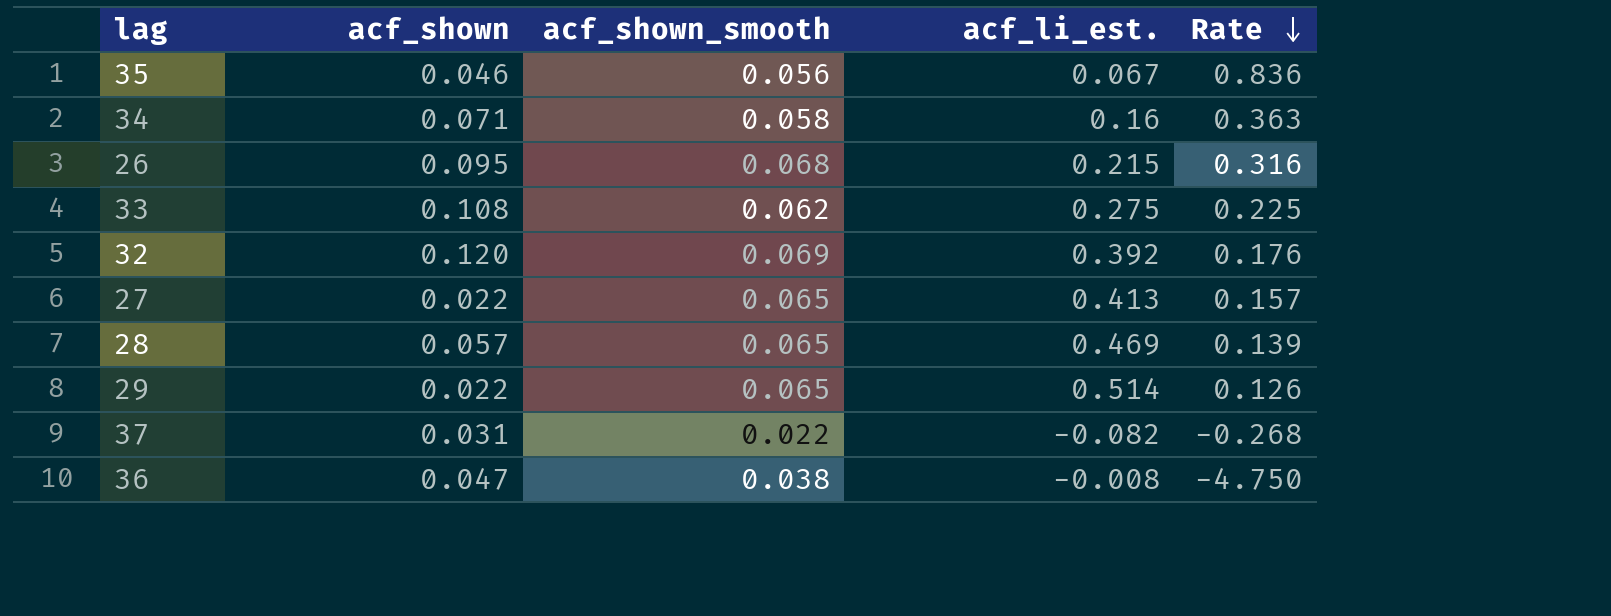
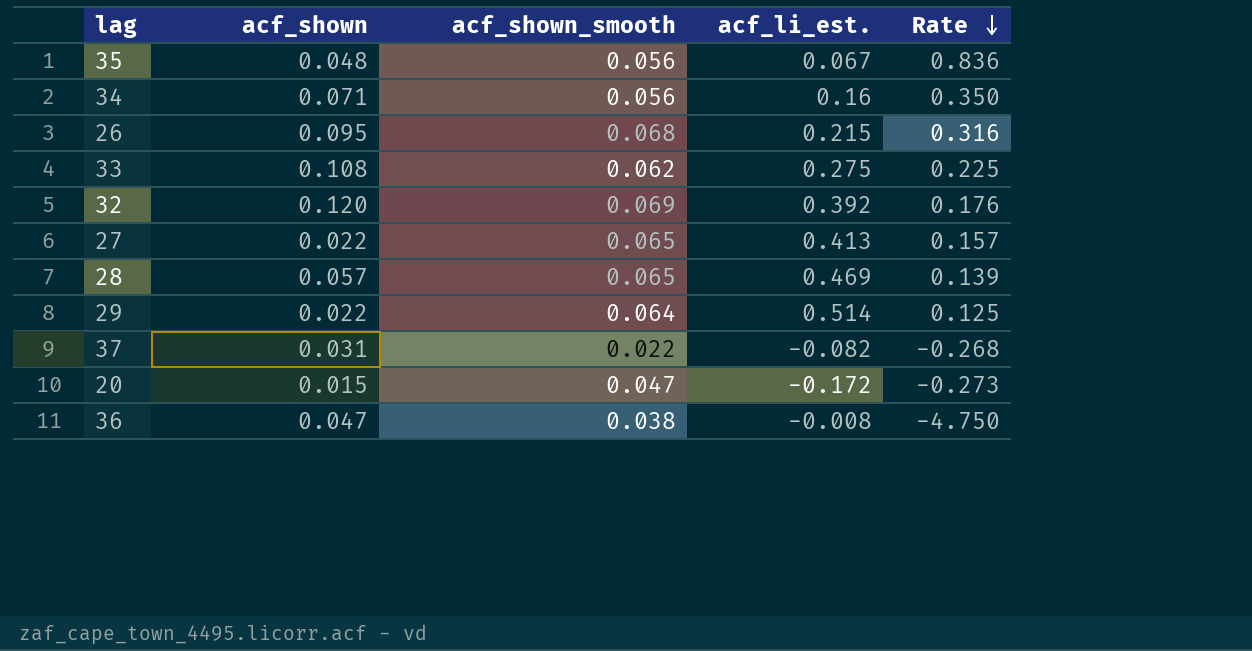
35 | acf_shown: 0.046 -> 0.048
34 | acf_shown_smooth: 0.058 -> 0.056
34 | Rate: 0.363 -> 0.350
29 | acf_shown_smooth: 0.065 -> 0.064
29 | Rate: 0.126 -> 0.125
row 20: none -> 0.015 | 0.047 | -0.172 | -0.273

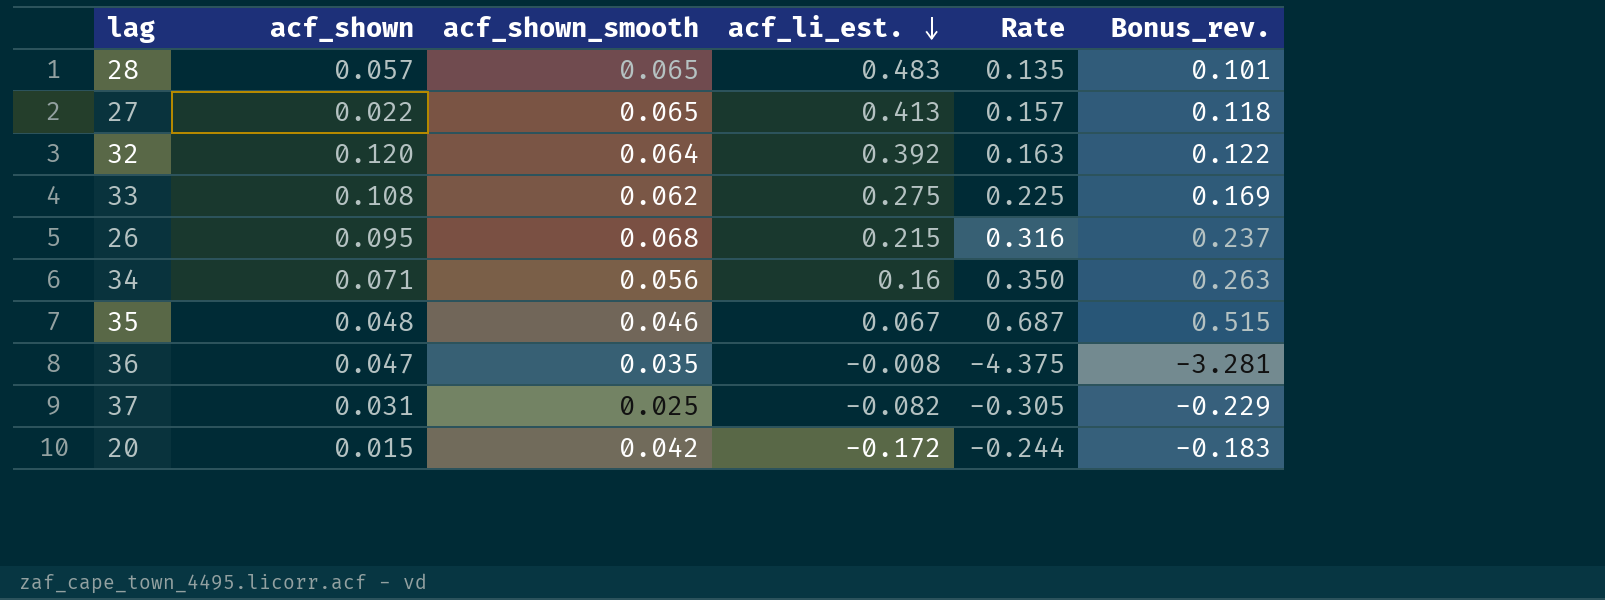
row order: Rate descending -> acf_li_est. descending
column Bonus_rev. | formula: none -> [Rate] * 0.75
row 29: 0.022 | 0.064 | 0.514 | 0.125 -> none
28 | acf_li_est.: 0.469 -> 0.483
28 | Rate: 0.139 -> 0.135
32 | acf_shown_smooth: 0.069 -> 0.064
32 | Rate: 0.176 -> 0.163
35 | acf_shown_smooth: 0.056 -> 0.046
35 | Rate: 0.836 -> 0.687
36 | acf_shown_smooth: 0.038 -> 0.035
36 | Rate: -4.750 -> -4.375
37 | acf_shown_smooth: 0.022 -> 0.025
37 | Rate: -0.268 -> -0.305
20 | acf_shown_smooth: 0.047 -> 0.042
20 | Rate: -0.273 -> -0.244

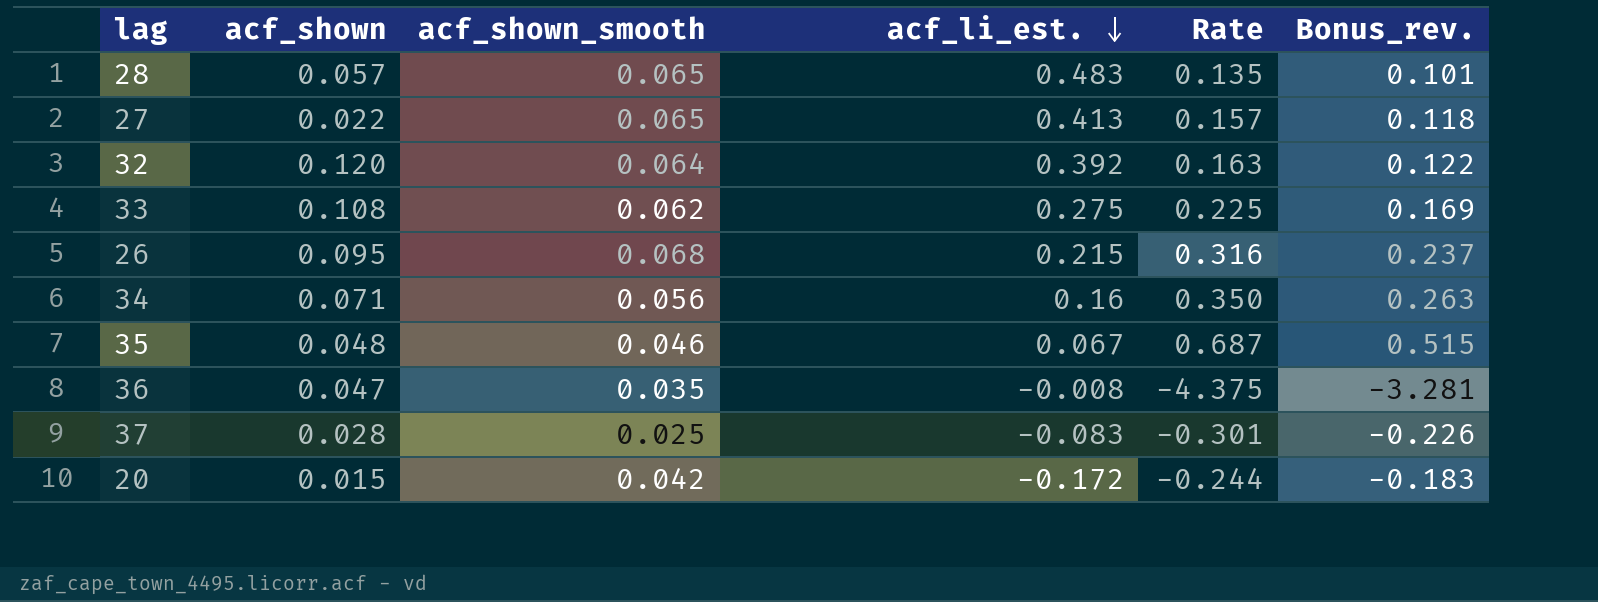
37 | acf_shown: 0.031 -> 0.028
37 | acf_li_est.: -0.082 -> -0.083
37 | Rate: -0.305 -> -0.301
37 | Bonus_rev.: -0.229 -> -0.226

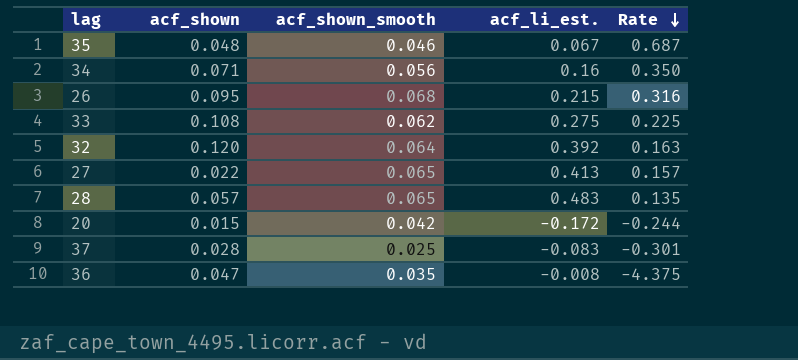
row order: acf_li_est. descending -> Rate descending
column Bonus_rev. | formula: [Rate] * 0.75 -> none

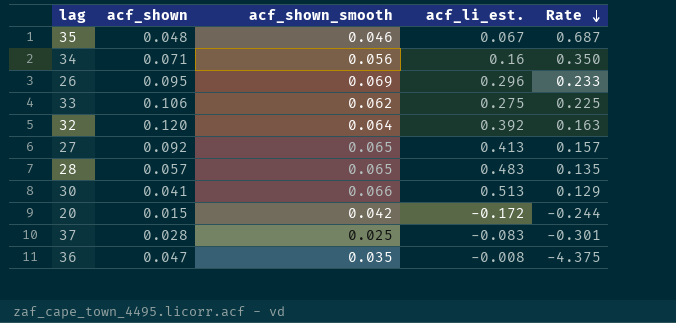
26 | acf_shown_smooth: 0.068 -> 0.069
26 | acf_li_est.: 0.215 -> 0.296
26 | Rate: 0.316 -> 0.233
33 | acf_shown: 0.108 -> 0.106
27 | acf_shown: 0.022 -> 0.092
row 30: none -> 0.041 | 0.066 | 0.513 | 0.129

